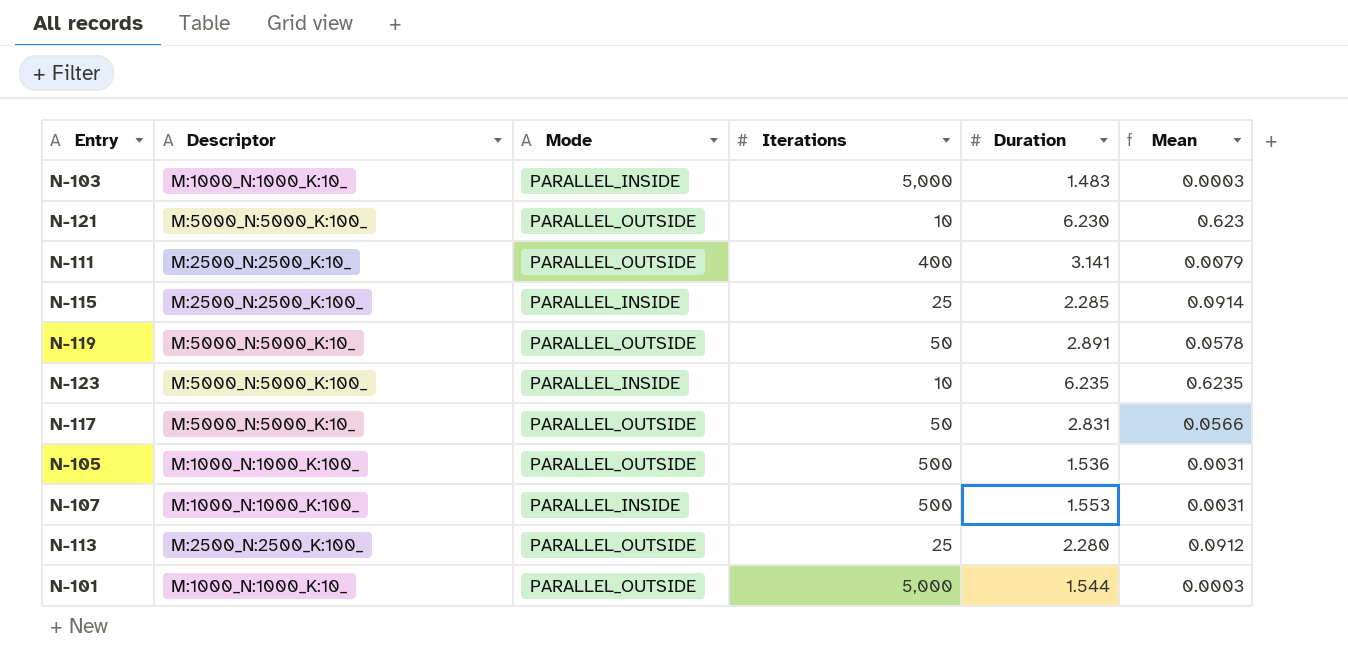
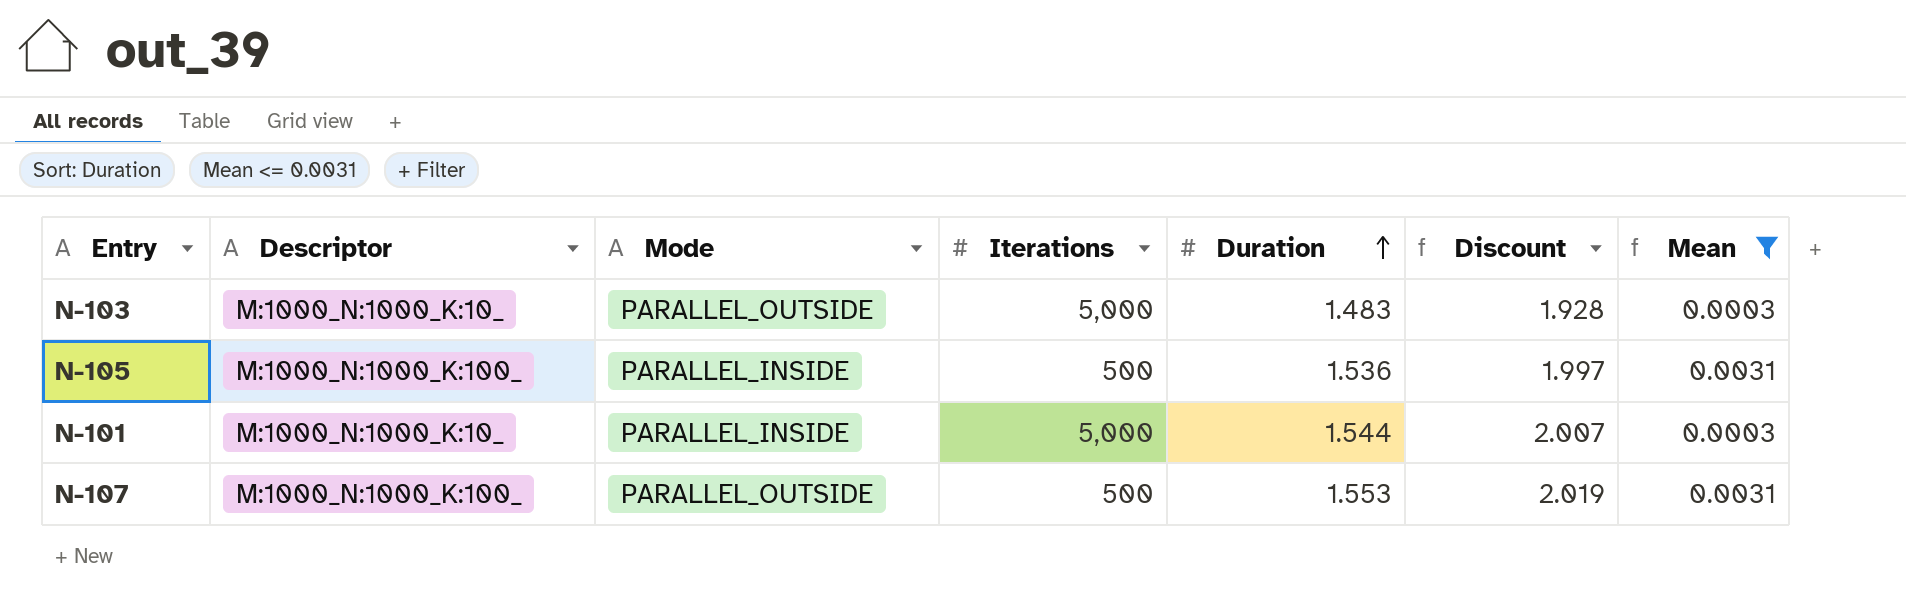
filter: none -> Mean <= 0.0031
row order: none -> Duration ascending
column Discount | formula: none -> [Duration] * 1.3
N-103 | Mode: PARALLEL_INSIDE -> PARALLEL_OUTSIDE
N-105 | Mode: PARALLEL_OUTSIDE -> PARALLEL_INSIDE
N-101 | Mode: PARALLEL_OUTSIDE -> PARALLEL_INSIDE
N-107 | Mode: PARALLEL_INSIDE -> PARALLEL_OUTSIDE

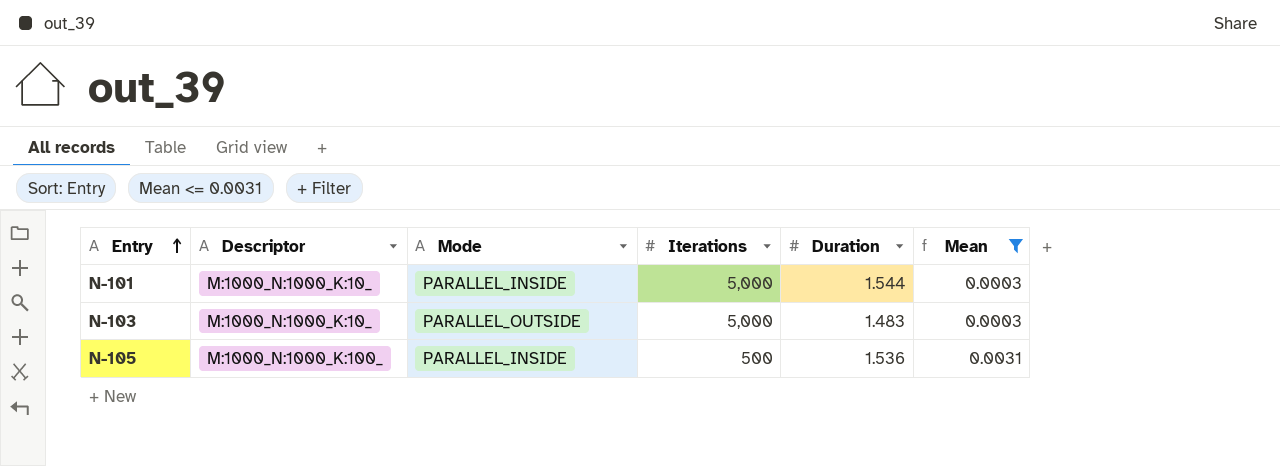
row order: Duration ascending -> Entry ascending
column Discount | formula: [Duration] * 1.3 -> none
row N-107: M:1000_N:1000_K:100_ | PARALLEL_OUTSIDE | 500 | 1.553 | 2.019 | 0.0031 -> none

